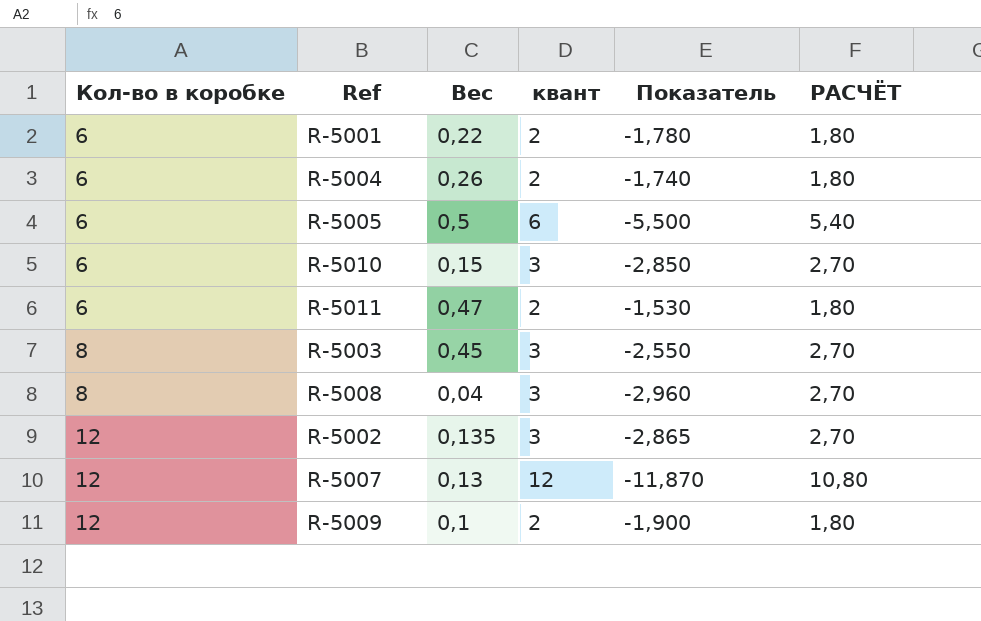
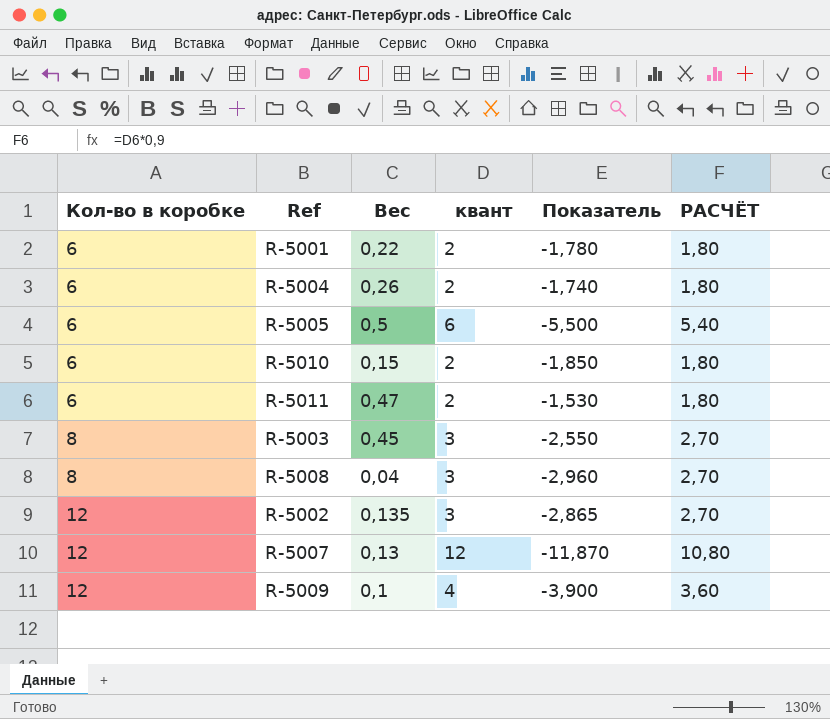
R-5010 | квант: 3 -> 2
R-5010 | Показатель: -2,850 -> -1,850
R-5010 | РАСЧЁТ: 2,70 -> 1,80
R-5009 | квант: 2 -> 4
R-5009 | Показатель: -1,900 -> -3,900
R-5009 | РАСЧЁТ: 1,80 -> 3,60

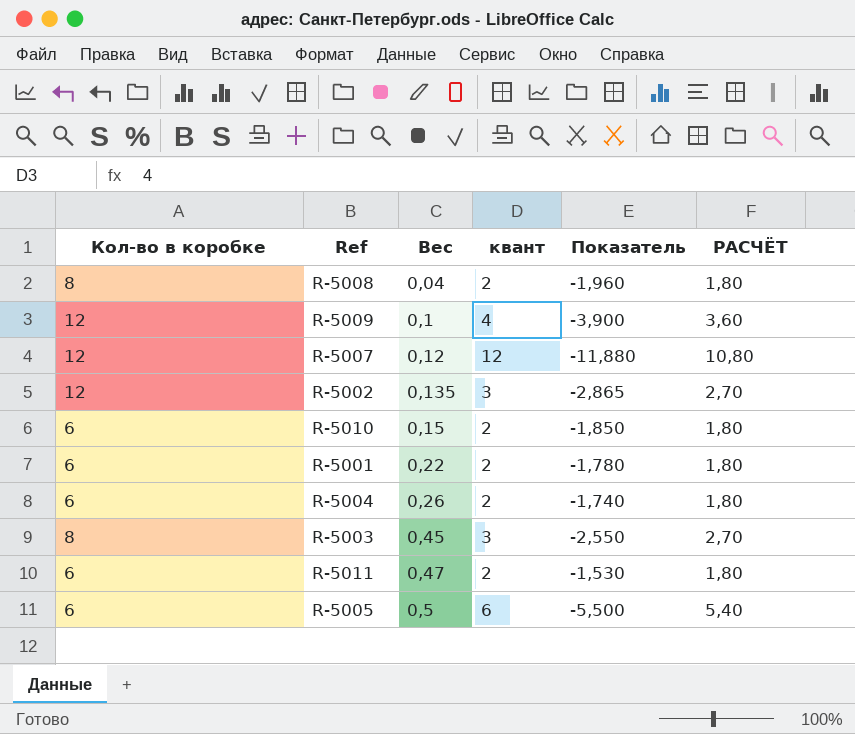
row order: Кол-во в коробке ascending -> Вес ascending
R-5008 | квант: 3 -> 2
R-5008 | Показатель: -2,960 -> -1,960
R-5008 | РАСЧЁТ: 2,70 -> 1,80
R-5007 | Вес: 0,13 -> 0,12
R-5007 | Показатель: -11,870 -> -11,880

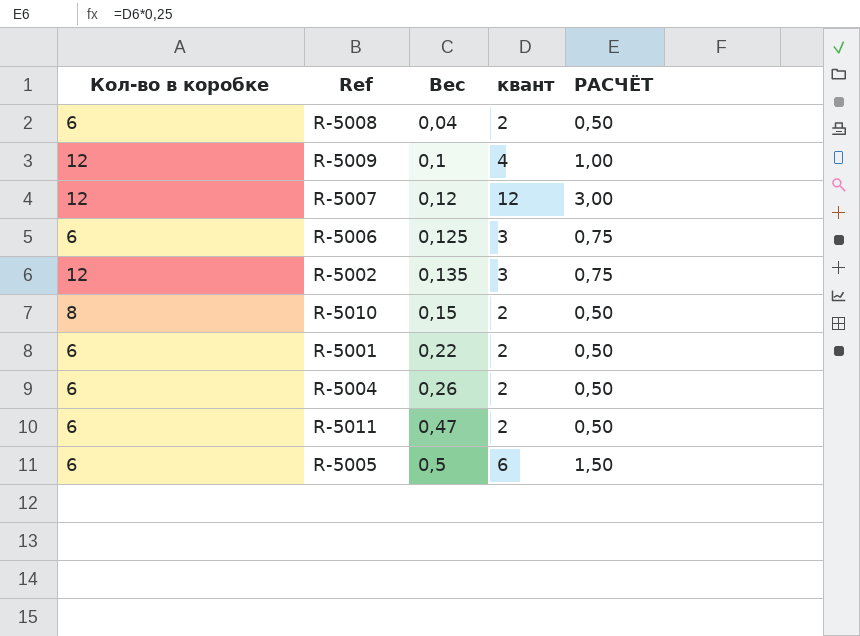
column Показатель | formula: [Вес] - [квант] -> none
column РАСЧЁТ | formula: [квант] * 0,9 -> [квант] * 0,25
row R-5003: 8 | 0,45 | 3 | -2,550 | 2,70 -> none
R-5008 | Кол-во в коробке: 8 -> 6
row R-5006: none -> 6 | 0,125 | 3 | 0,75
R-5010 | Кол-во в коробке: 6 -> 8

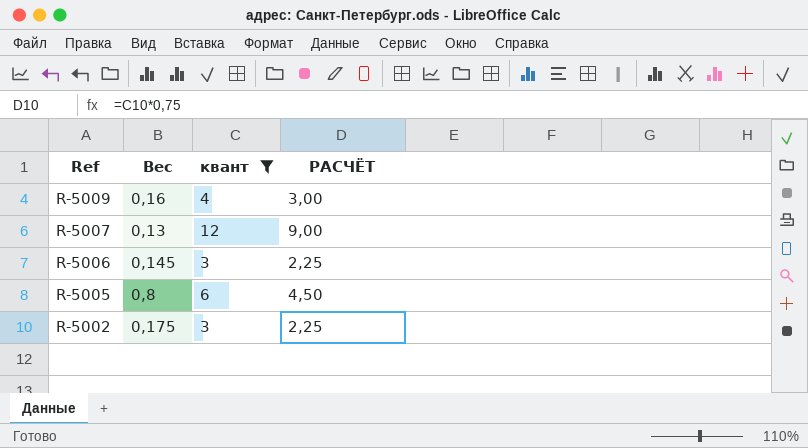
filter: none -> квант != 2
row order: Вес ascending -> Ref descending
column Кол-во в коробке | position: 1 -> none
column РАСЧЁТ | formula: [квант] * 0,25 -> [квант] * 0,75
R-5009 | Вес: 0,1 -> 0,16
R-5007 | Вес: 0,12 -> 0,13
R-5006 | Вес: 0,125 -> 0,145
R-5005 | Вес: 0,5 -> 0,8
R-5002 | Вес: 0,135 -> 0,175

